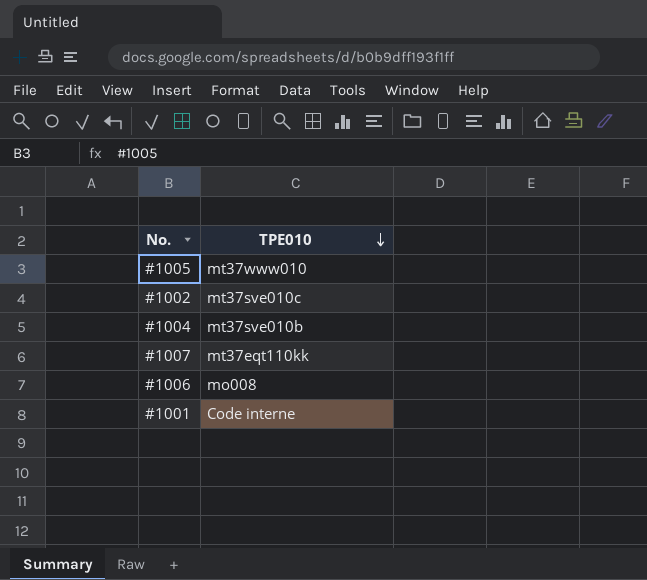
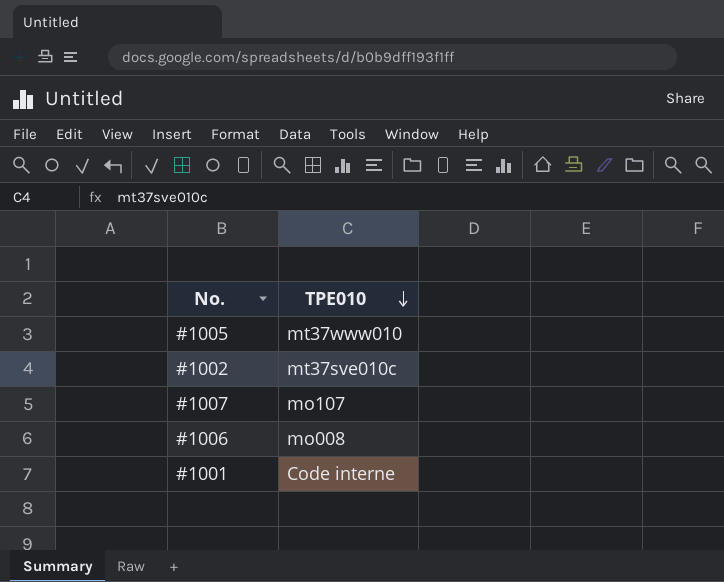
row #1004: mt37sve010b -> none
#1007 | TPE010: mt37eqt110kk -> mo107

